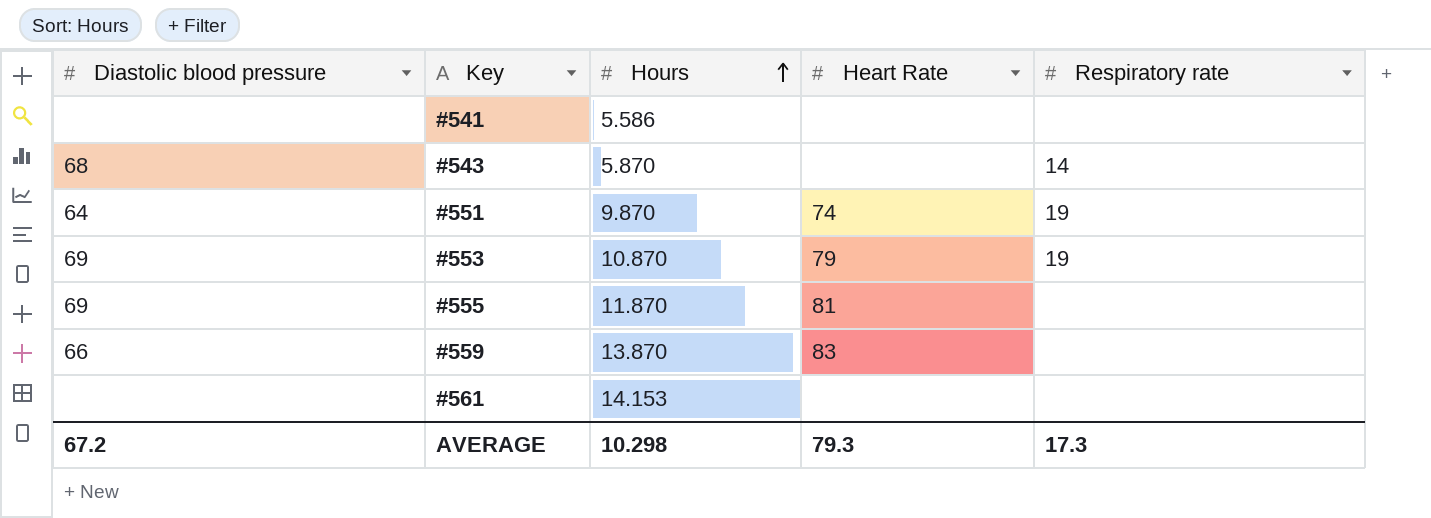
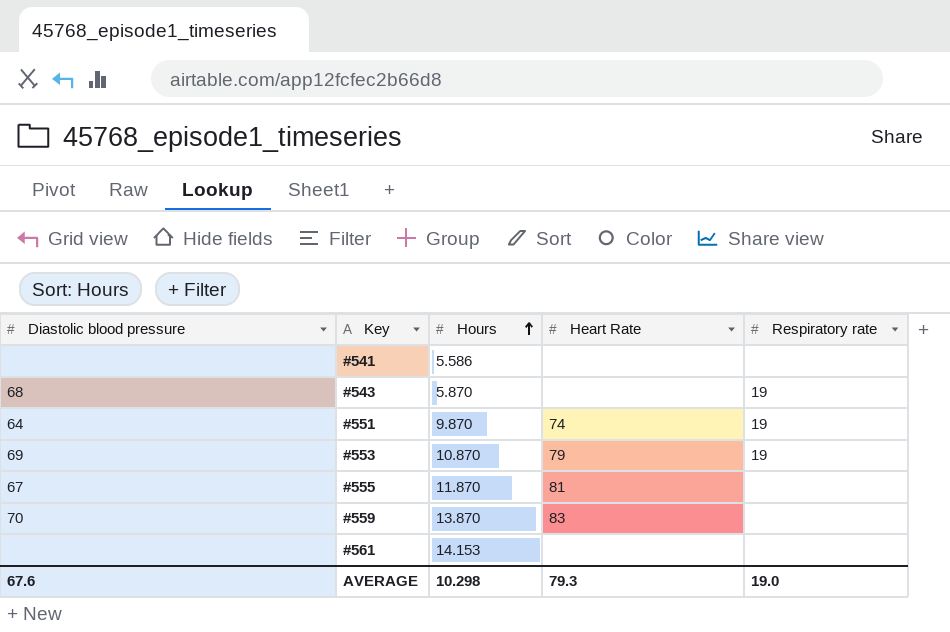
#543 | Respiratory rate: 14 -> 19
#555 | Diastolic blood pressure: 69 -> 67
#559 | Diastolic blood pressure: 66 -> 70
AVERAGE | Diastolic blood pressure: 67.2 -> 67.6
AVERAGE | Respiratory rate: 17.3 -> 19.0

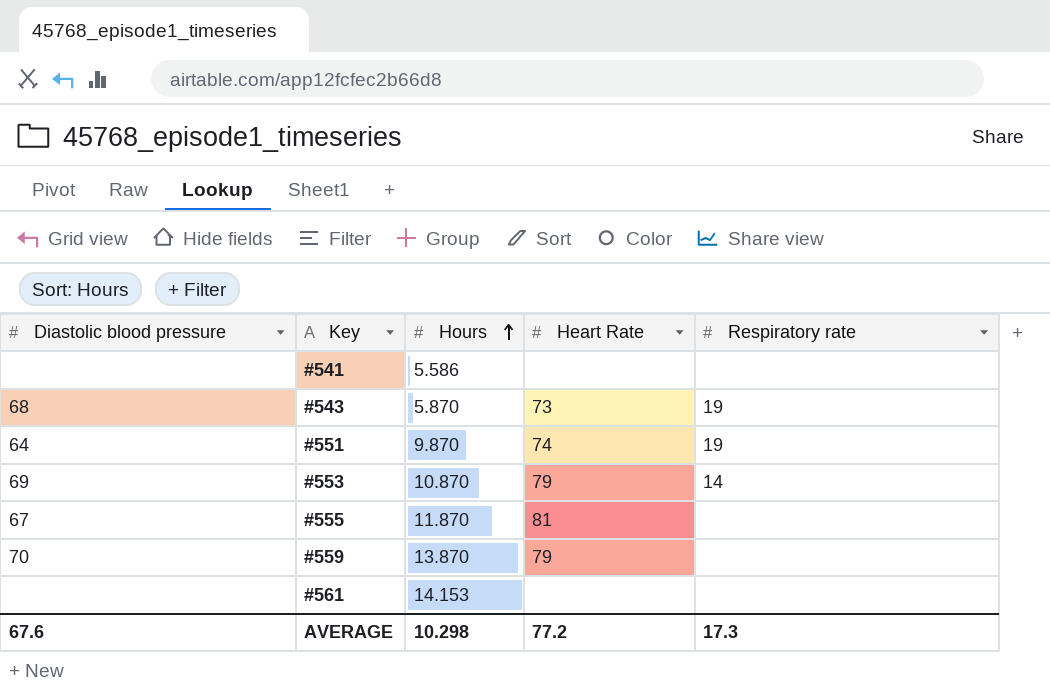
#543 | Heart Rate: none -> 73
#553 | Respiratory rate: 19 -> 14
#559 | Heart Rate: 83 -> 79
AVERAGE | Heart Rate: 79.3 -> 77.2
AVERAGE | Respiratory rate: 19.0 -> 17.3

